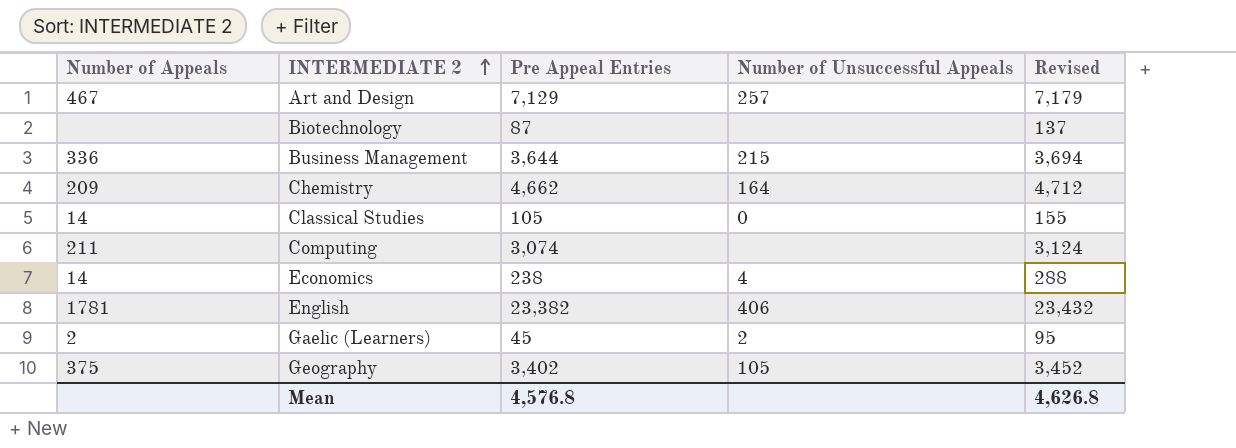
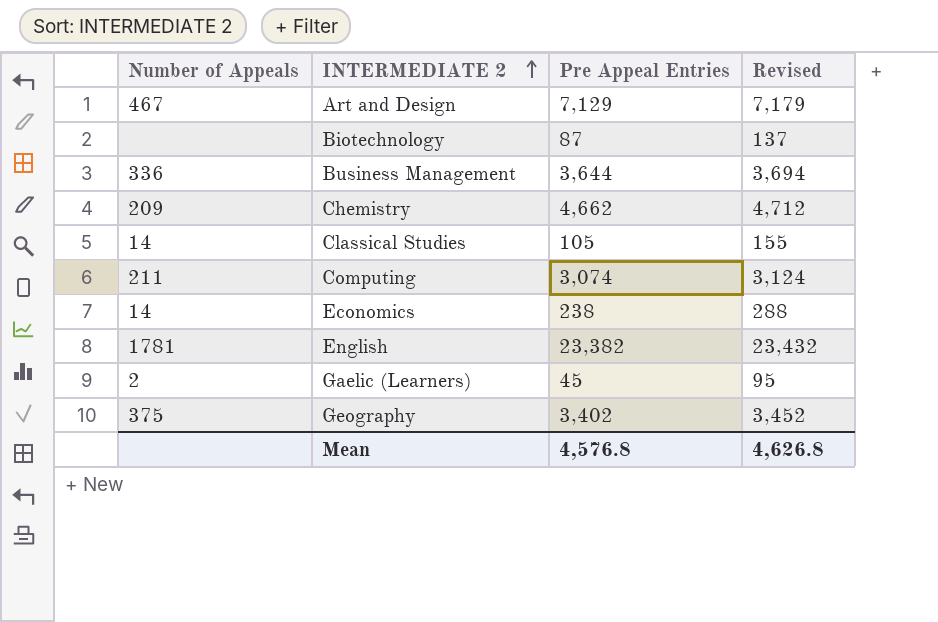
column Number of Unsuccessful Appeals | position: 4 -> none

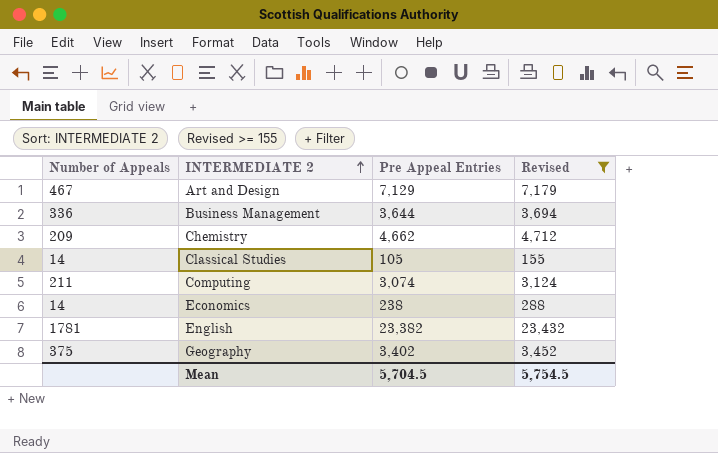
filter: none -> Revised >= 155
Mean | Pre Appeal Entries: 4,576.8 -> 5,704.5
Mean | Revised: 4,626.8 -> 5,754.5

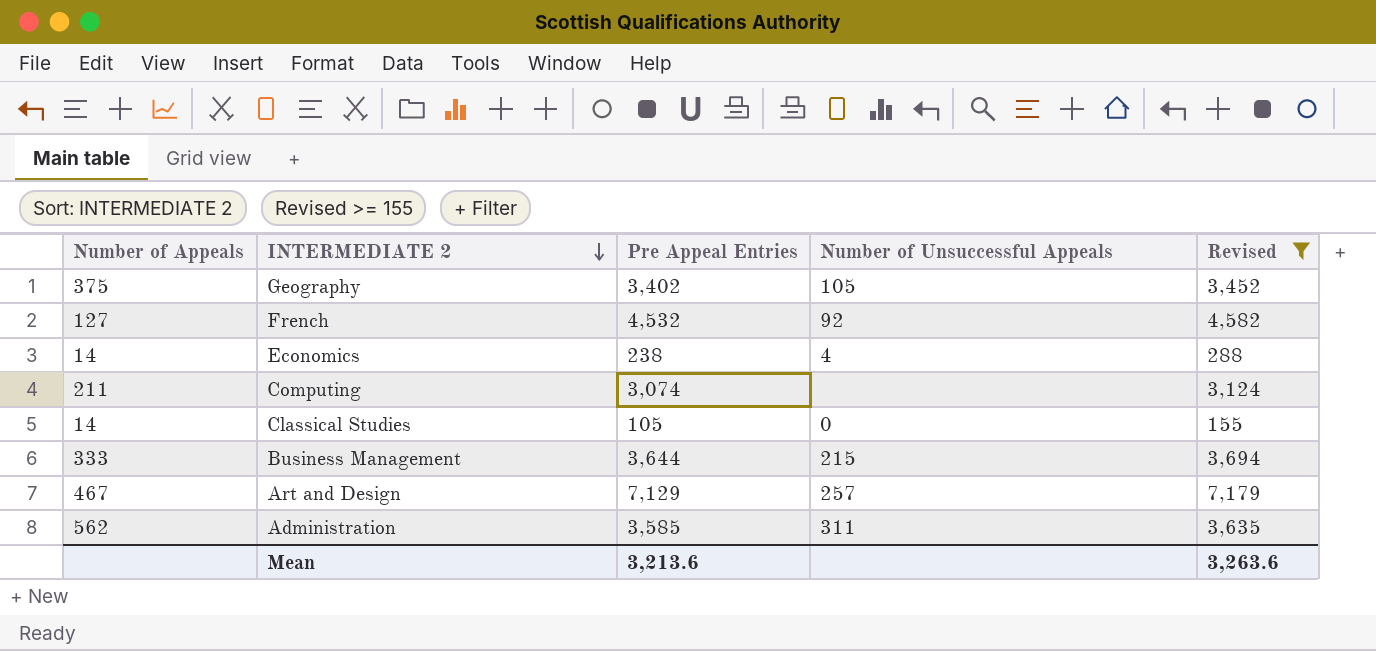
row order: INTERMEDIATE 2 ascending -> INTERMEDIATE 2 descending
column Number of Unsuccessful Appeals | position: none -> 4
row Chemistry: 209 | 4,662 | 4,712 -> none
row English: 1781 | 23,382 | 23,432 -> none
row French: none -> 127 | 4,532 | 92 | 4,582
Business Management | Number of Appeals: 336 -> 333
row Administration: none -> 562 | 3,585 | 311 | 3,635
Mean | Pre Appeal Entries: 5,704.5 -> 3,213.6
Mean | Revised: 5,754.5 -> 3,263.6

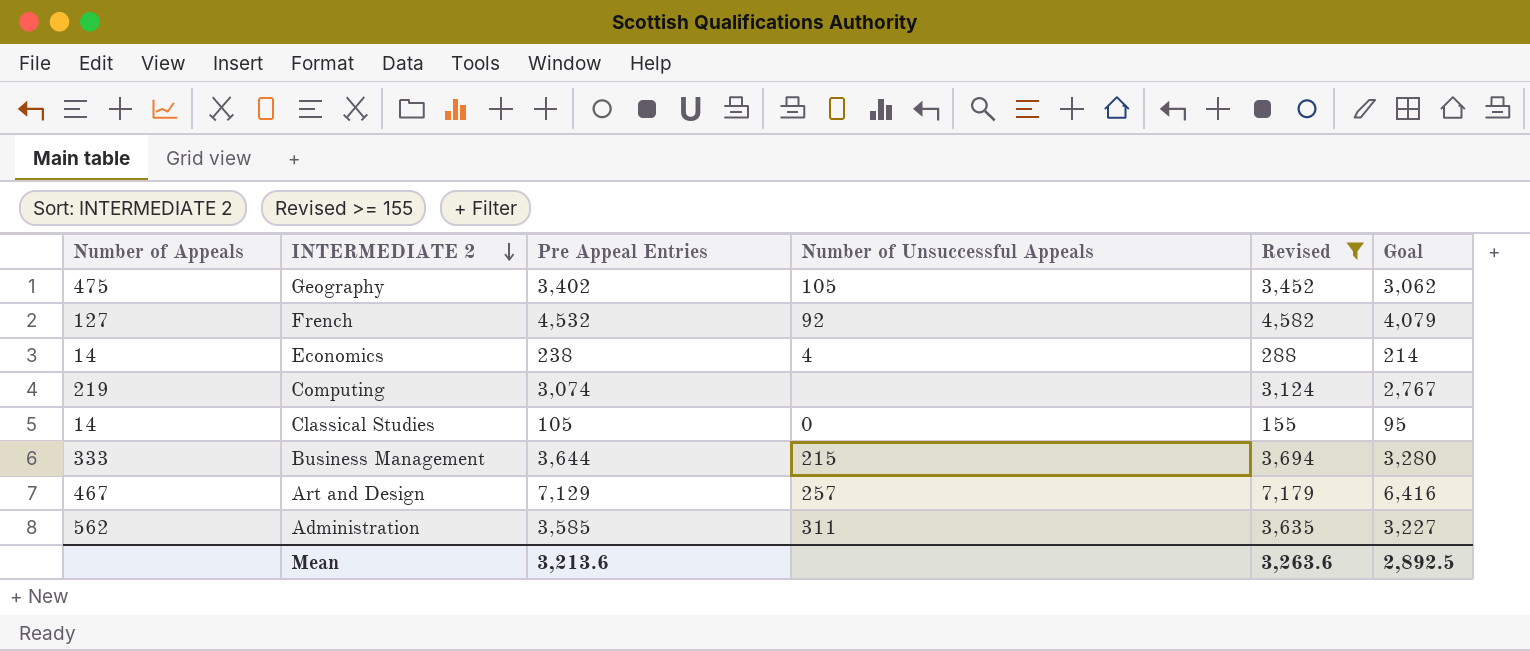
column Goal | formula: none -> [Pre Appeal Entries] * 0.9
Geography | Number of Appeals: 375 -> 475
Computing | Number of Appeals: 211 -> 219

